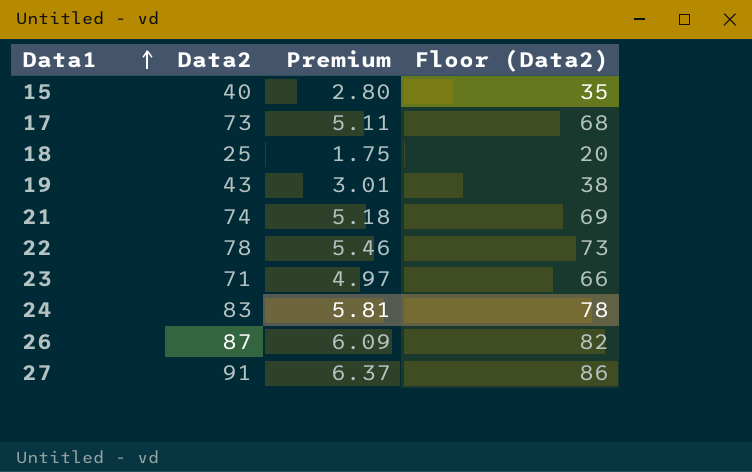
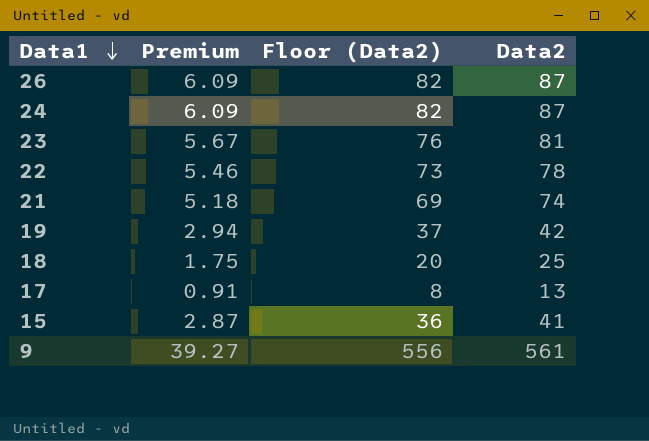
row order: Data1 ascending -> Data1 descending
column Data2 | position: 2 -> 4
row 27: 91 | 6.37 | 86 -> none
24 | Premium: 5.81 -> 6.09
24 | Floor (Data2): 78 -> 82
24 | Data2: 83 -> 87
23 | Premium: 4.97 -> 5.67
23 | Floor (Data2): 66 -> 76
23 | Data2: 71 -> 81
19 | Premium: 3.01 -> 2.94
19 | Floor (Data2): 38 -> 37
19 | Data2: 43 -> 42
17 | Premium: 5.11 -> 0.91
17 | Floor (Data2): 68 -> 8
17 | Data2: 73 -> 13
15 | Premium: 2.80 -> 2.87
15 | Floor (Data2): 35 -> 36
15 | Data2: 40 -> 41
row 9: none -> 39.27 | 556 | 561

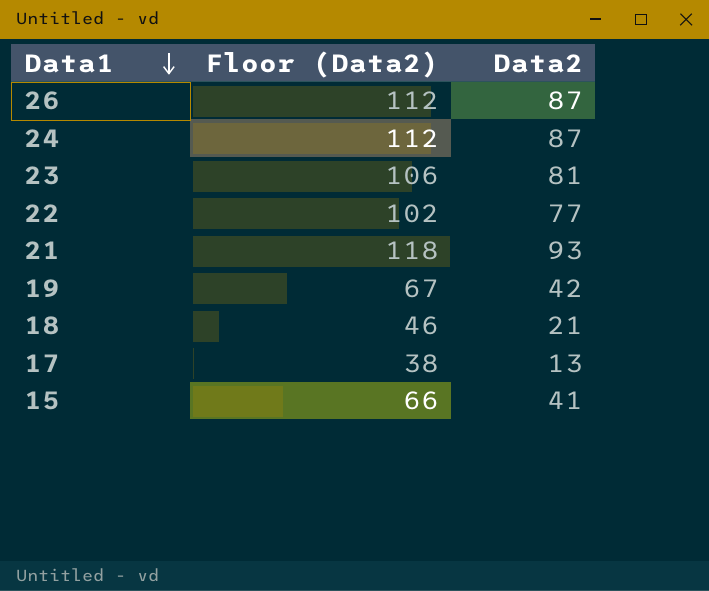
column Premium | formula: [Data2] * 0.07 -> none
column Floor (Data2) | formula: [Data2] - 5 -> [Data2] + 25
row 9: 39.27 | 556 | 561 -> none
22 | Data2: 78 -> 77
21 | Data2: 74 -> 93
18 | Data2: 25 -> 21

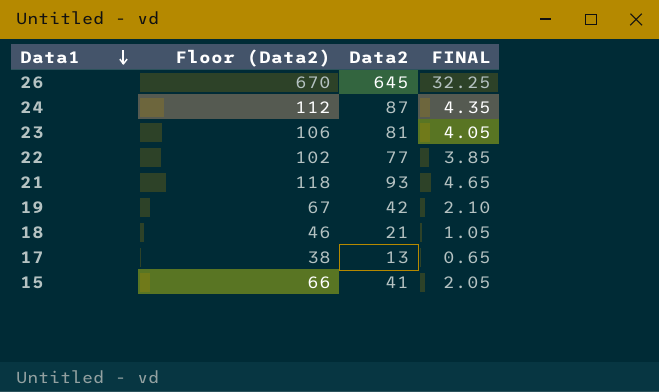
column FINAL | formula: none -> [Data2] * 0.05
26 | Floor (Data2): 112 -> 670
26 | Data2: 87 -> 645

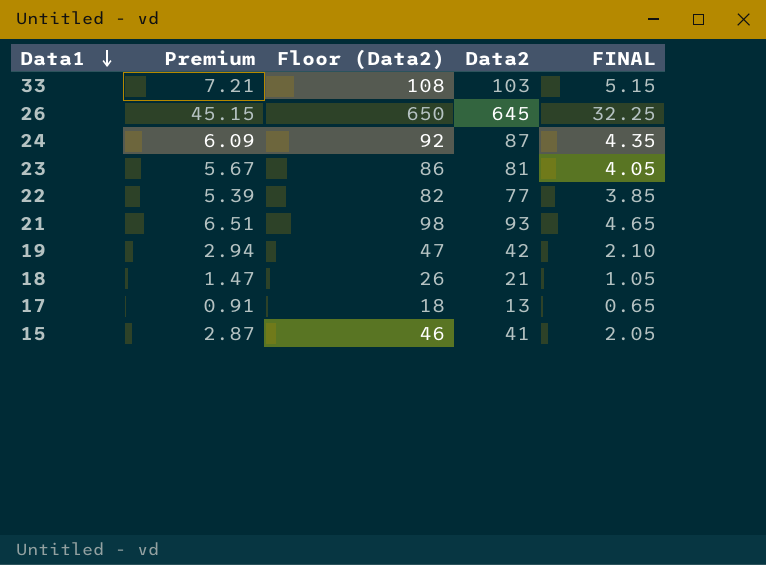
column Premium | formula: none -> [Data2] * 0.07
column Floor (Data2) | formula: [Data2] + 25 -> [Data2] + 5
row 33: none -> 7.21 | 108 | 103 | 5.15

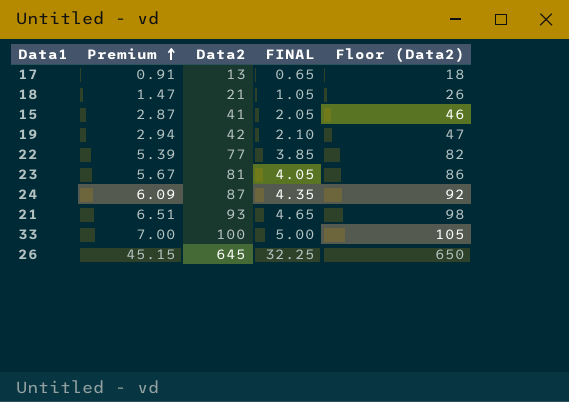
row order: Data1 descending -> Premium ascending
column Floor (Data2) | position: 3 -> 5
33 | Premium: 7.21 -> 7.00
33 | Data2: 103 -> 100
33 | FINAL: 5.15 -> 5.00
33 | Floor (Data2): 108 -> 105

